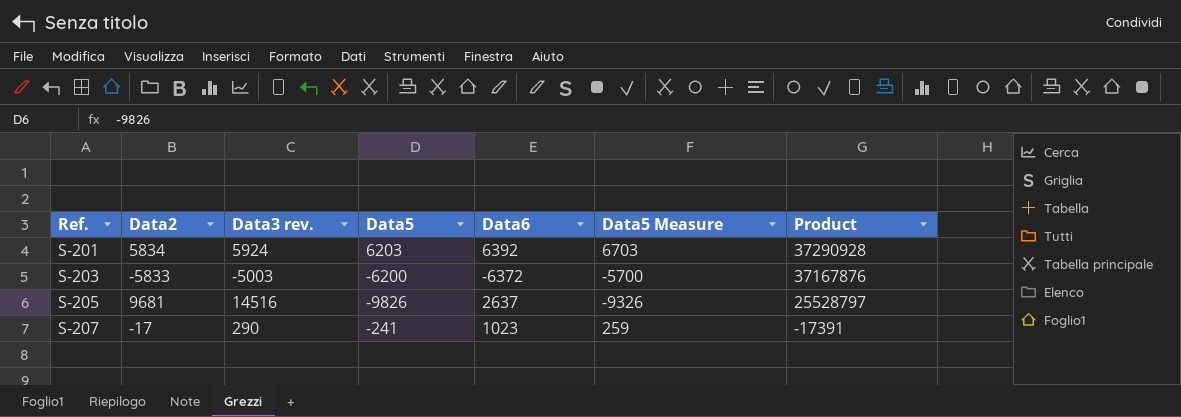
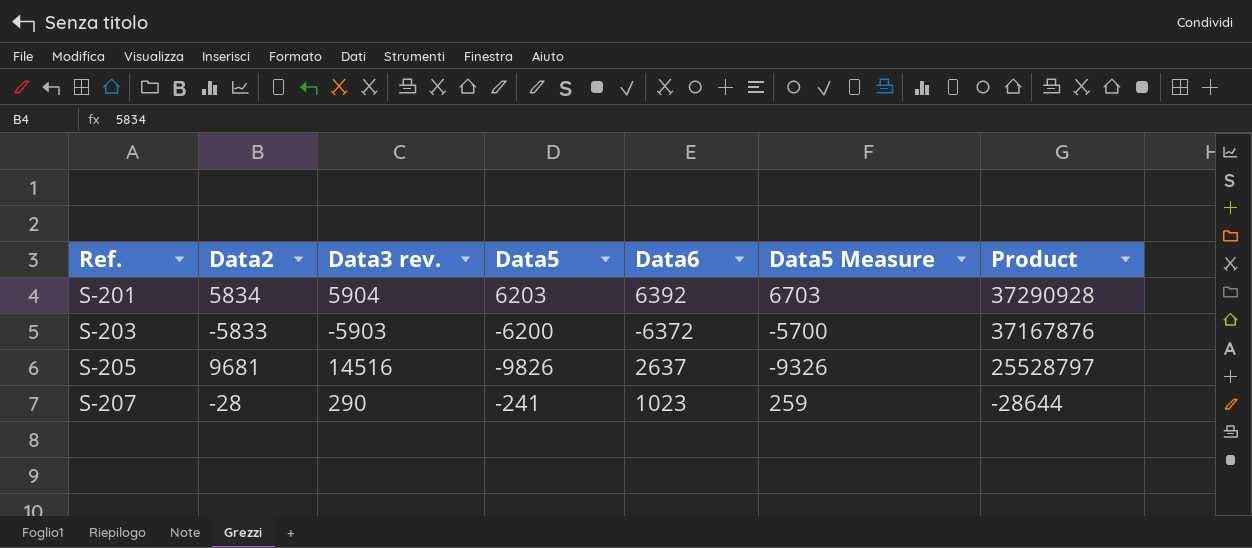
S-201 | Data3 rev.: 5924 -> 5904
S-203 | Data3 rev.: -5003 -> -5903
S-207 | Data2: -17 -> -28
S-207 | Product: -17391 -> -28644

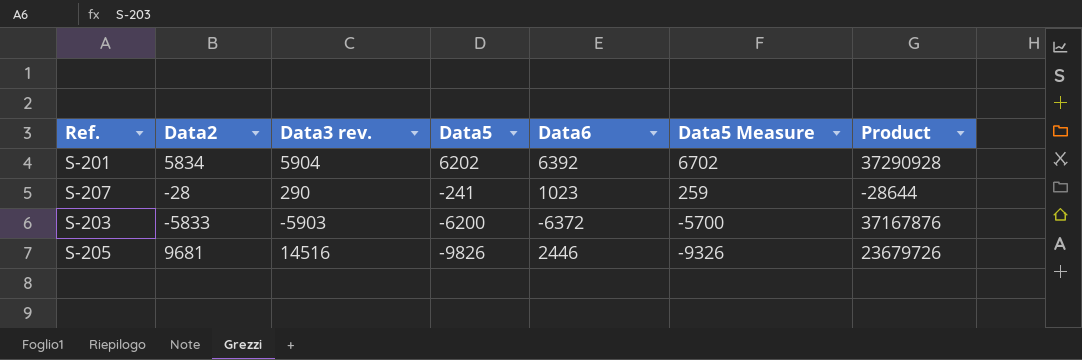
row order: Ref. ascending -> Data5 descending
S-201 | Data5: 6203 -> 6202
S-201 | Data5 Measure: 6703 -> 6702
S-205 | Data6: 2637 -> 2446
S-205 | Product: 25528797 -> 23679726

